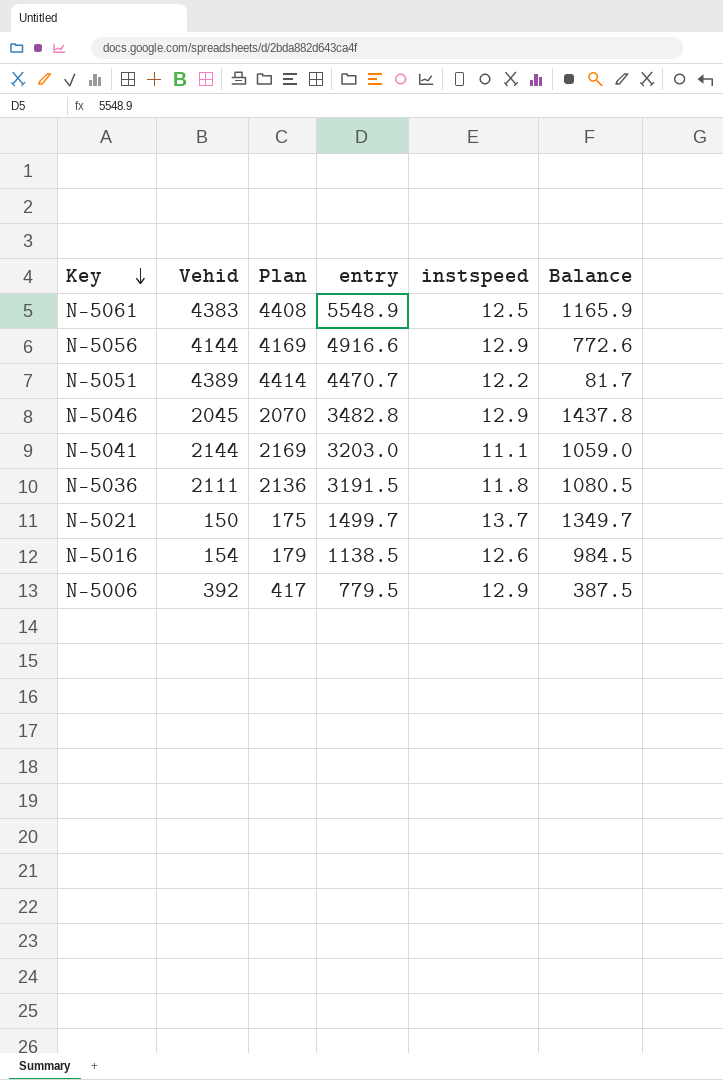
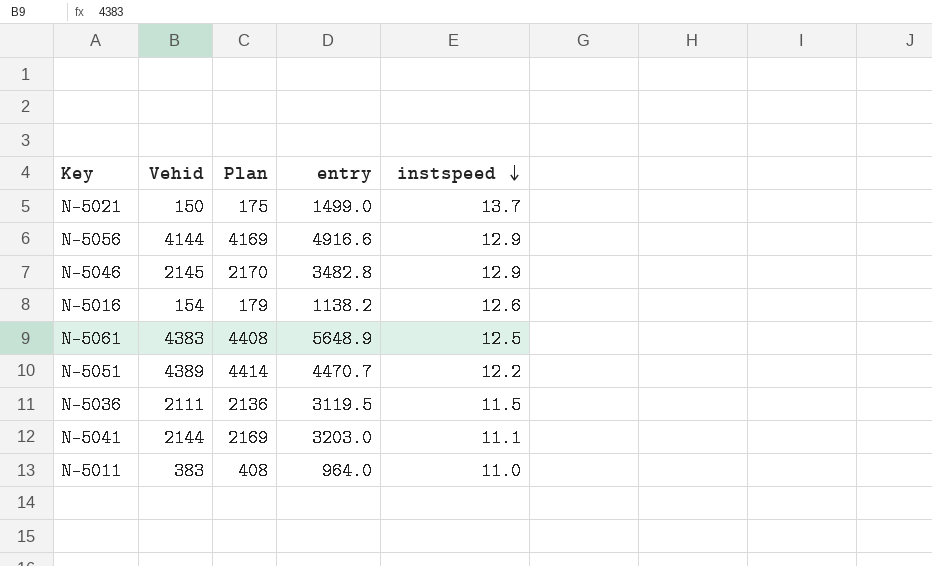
row order: Key descending -> instspeed descending
column Balance | formula: [entry] - [Vehid] -> none
row N-5006: 392 | 417 | 779.5 | 12.9 | 387.5 -> none
N-5021 | entry: 1499.7 -> 1499.0
N-5046 | Vehid: 2045 -> 2145
N-5046 | Plan: 2070 -> 2170
N-5016 | entry: 1138.5 -> 1138.2
N-5061 | entry: 5548.9 -> 5648.9
N-5036 | entry: 3191.5 -> 3119.5
N-5036 | instspeed: 11.8 -> 11.5
row N-5011: none -> 383 | 408 | 964.0 | 11.0

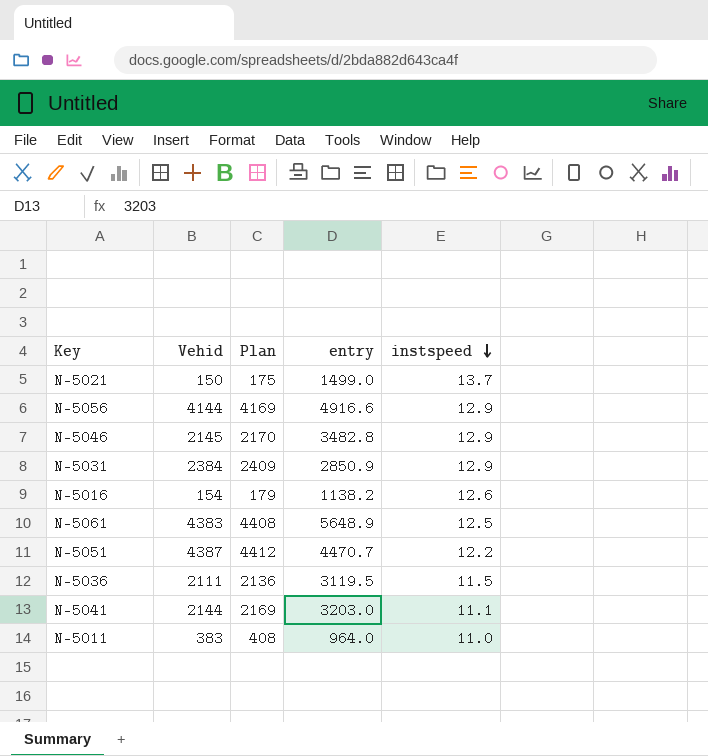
row N-5031: none -> 2384 | 2409 | 2850.9 | 12.9
N-5051 | Vehid: 4389 -> 4387
N-5051 | Plan: 4414 -> 4412

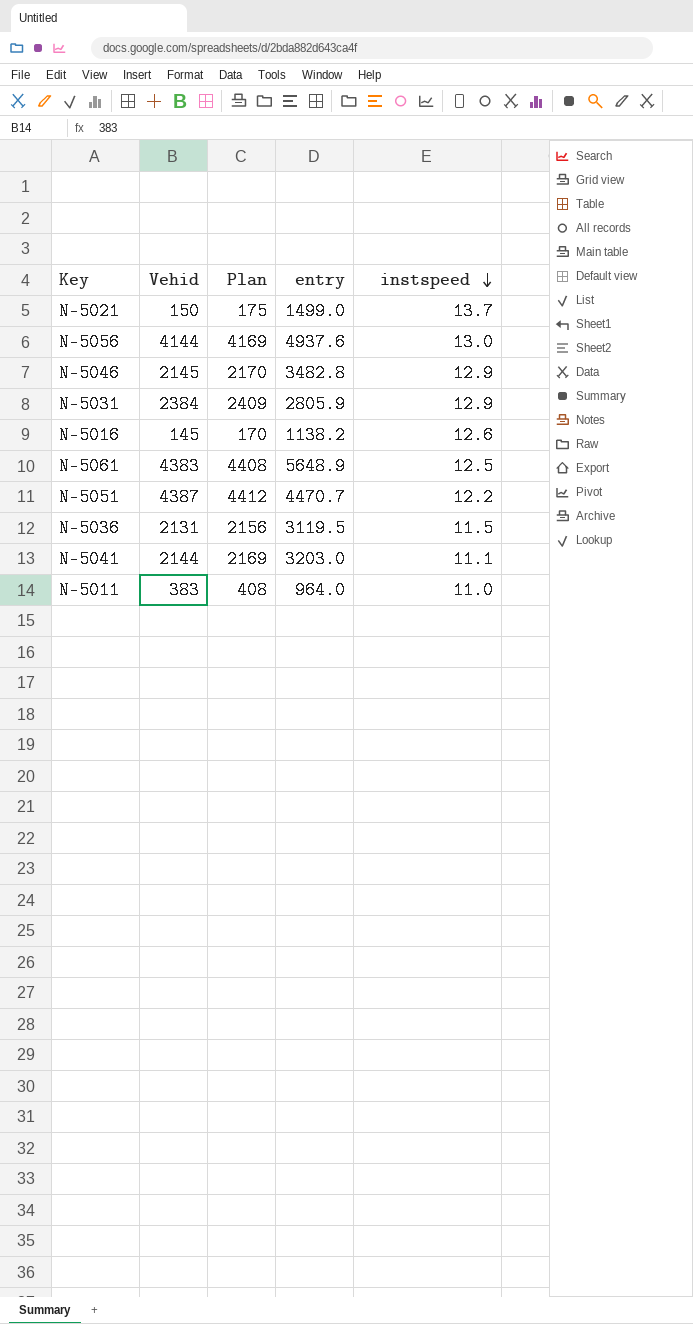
N-5056 | entry: 4916.6 -> 4937.6
N-5056 | instspeed: 12.9 -> 13.0
N-5031 | entry: 2850.9 -> 2805.9
N-5016 | Vehid: 154 -> 145
N-5016 | Plan: 179 -> 170
N-5036 | Vehid: 2111 -> 2131
N-5036 | Plan: 2136 -> 2156

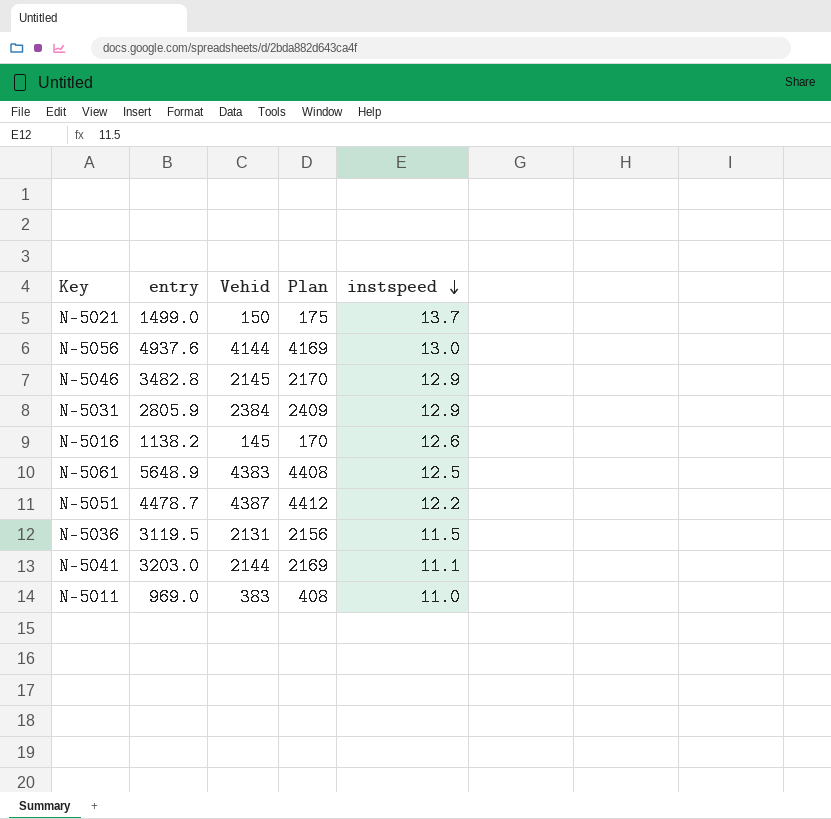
column entry | position: 4 -> 2
N-5051 | entry: 4470.7 -> 4478.7
N-5011 | entry: 964.0 -> 969.0

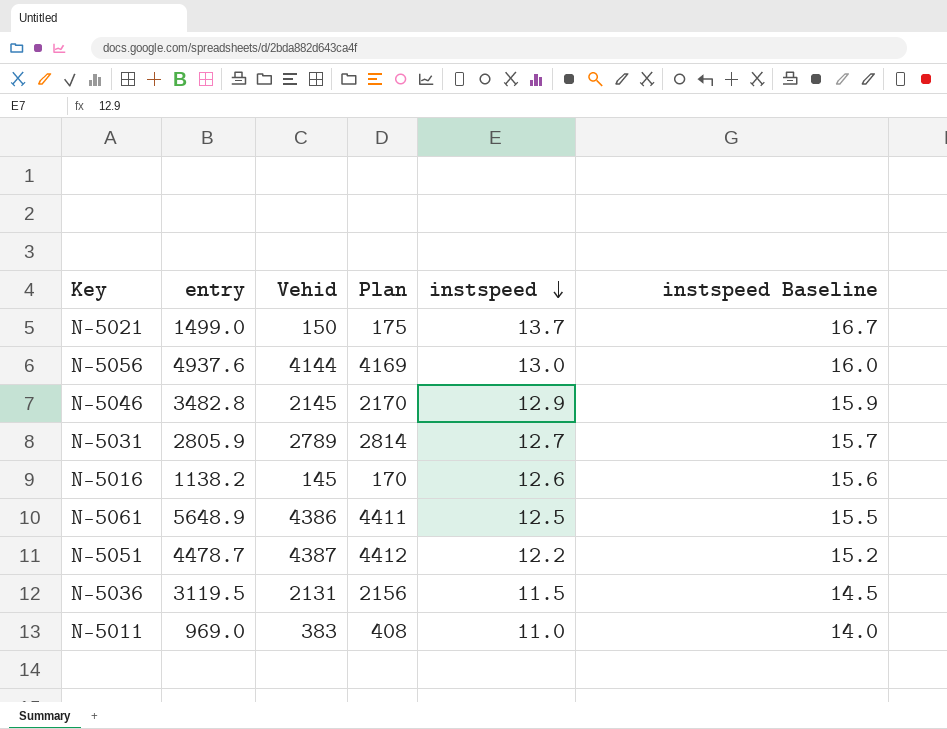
column instspeed Baseline | formula: none -> [instspeed] + 3
row N-5041: 3203.0 | 2144 | 2169 | 11.1 -> none
N-5031 | Vehid: 2384 -> 2789
N-5031 | Plan: 2409 -> 2814
N-5031 | instspeed: 12.9 -> 12.7
N-5061 | Vehid: 4383 -> 4386
N-5061 | Plan: 4408 -> 4411

